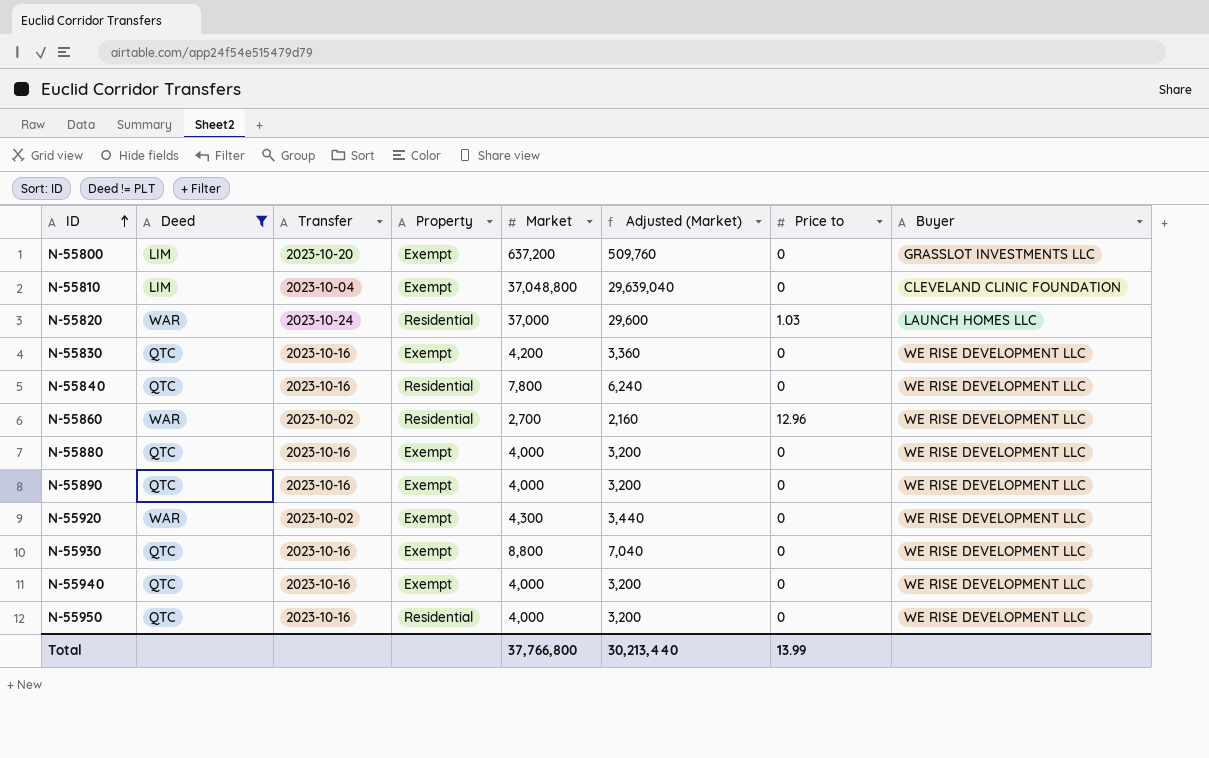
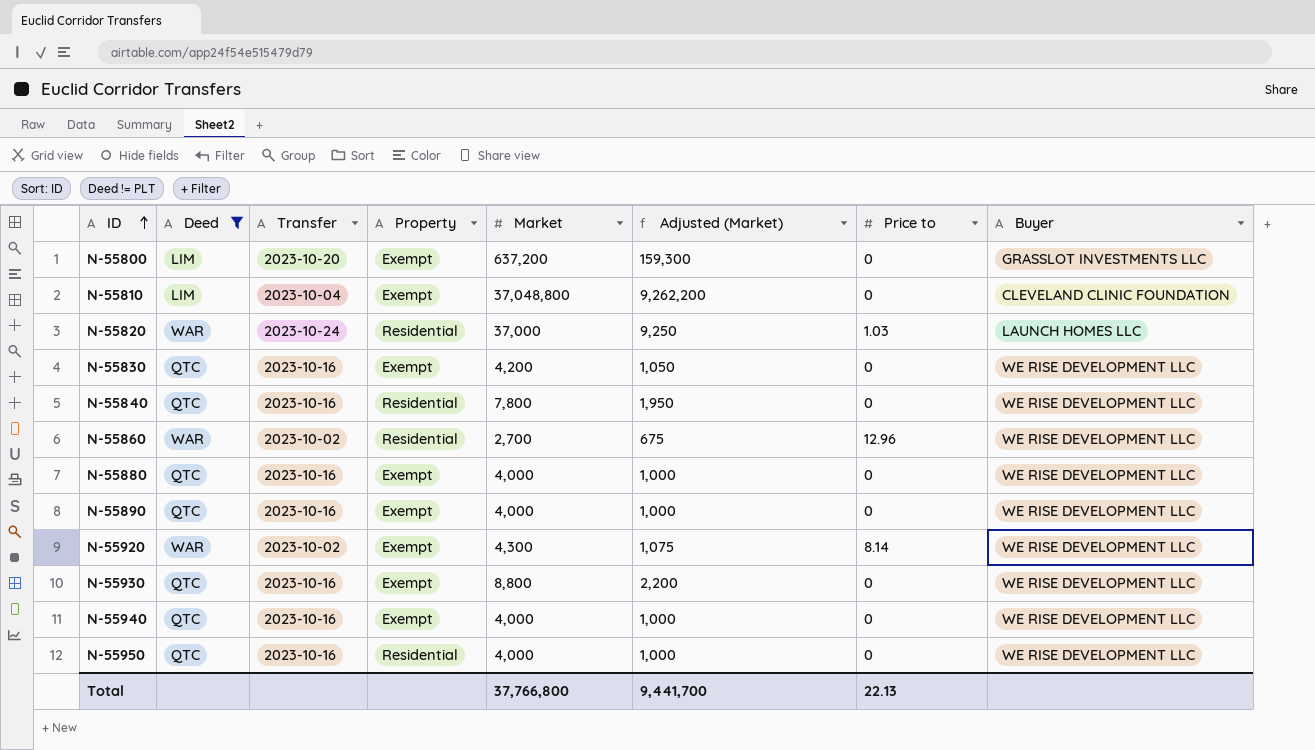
column Adjusted (Market) | formula: [Market] * 0.8 -> [Market] * 0.25
N-55920 | Price to: 0 -> 8.14
Total | Adjusted (Market): 30,213,440 -> 9,441,700
Total | Price to: 13.99 -> 22.13

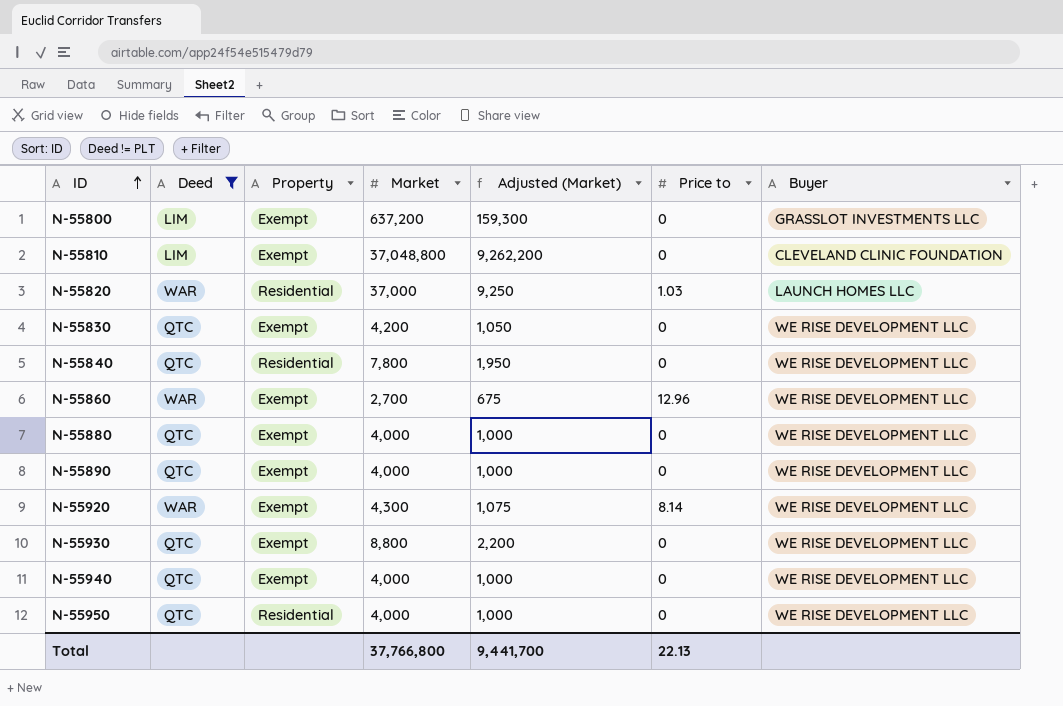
column Transfer | position: 3 -> none
N-55860 | Property: Residential -> Exempt

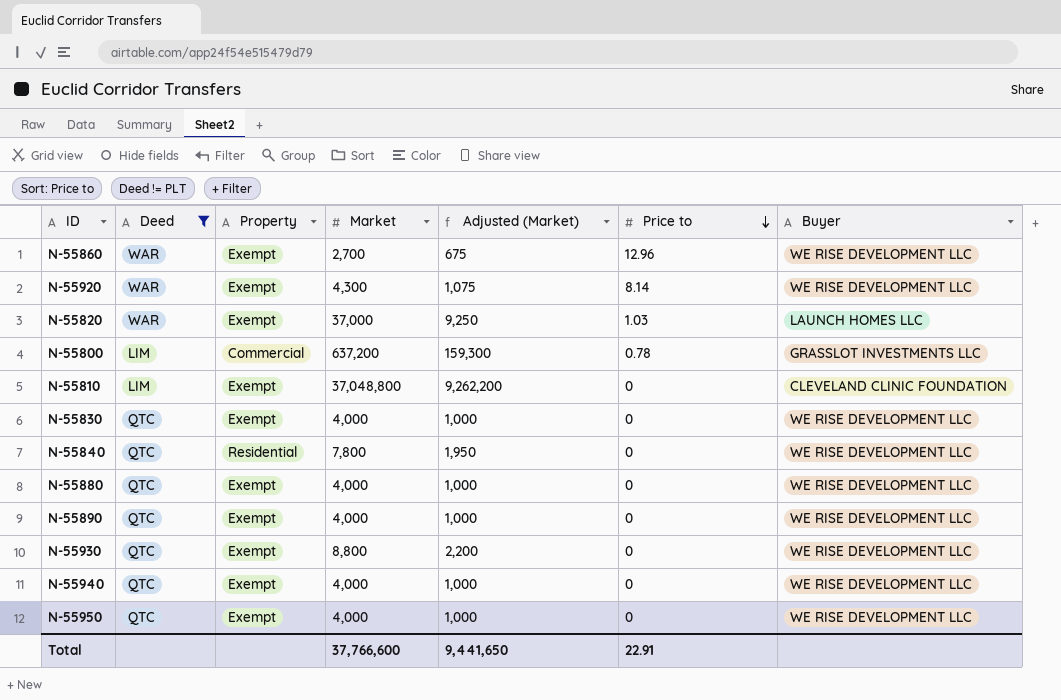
row order: ID ascending -> Price to descending
N-55820 | Property: Residential -> Exempt
N-55800 | Property: Exempt -> Commercial
N-55800 | Price to: 0 -> 0.78
N-55830 | Market: 4,200 -> 4,000
N-55830 | Adjusted (Market): 1,050 -> 1,000
N-55950 | Property: Residential -> Exempt
Total | Market: 37,766,800 -> 37,766,600
Total | Adjusted (Market): 9,441,700 -> 9,441,650
Total | Price to: 22.13 -> 22.91

